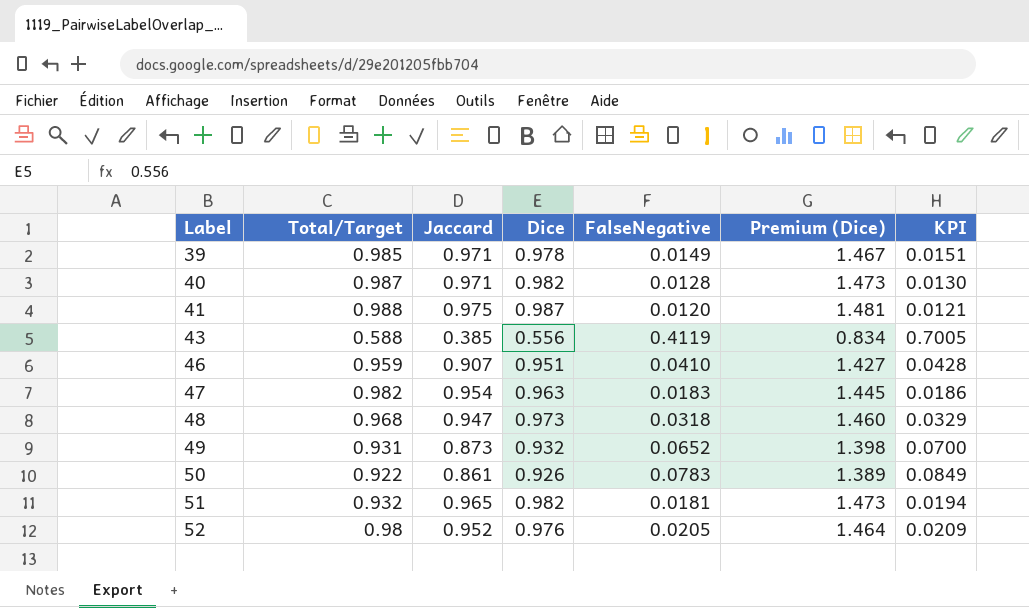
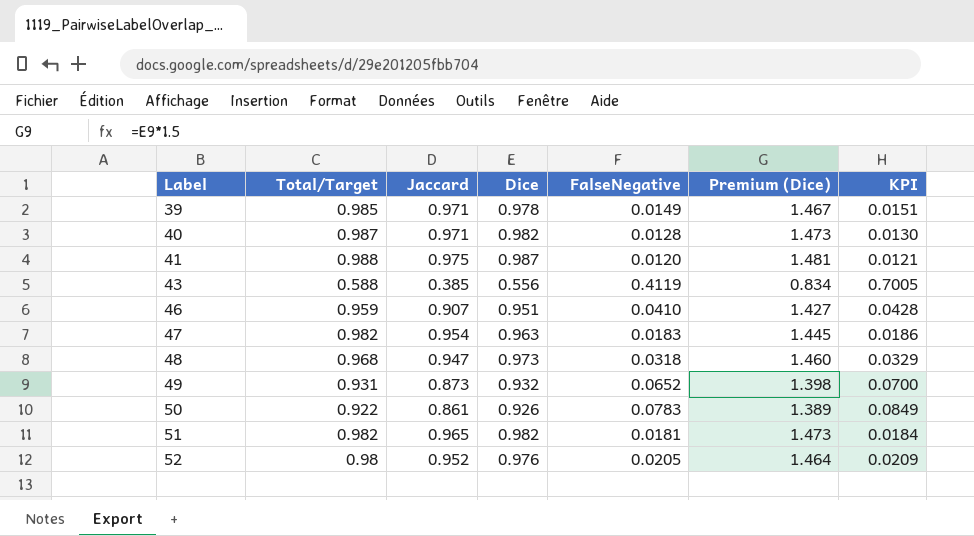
51 | Total/Target: 0.932 -> 0.982
51 | KPI: 0.0194 -> 0.0184

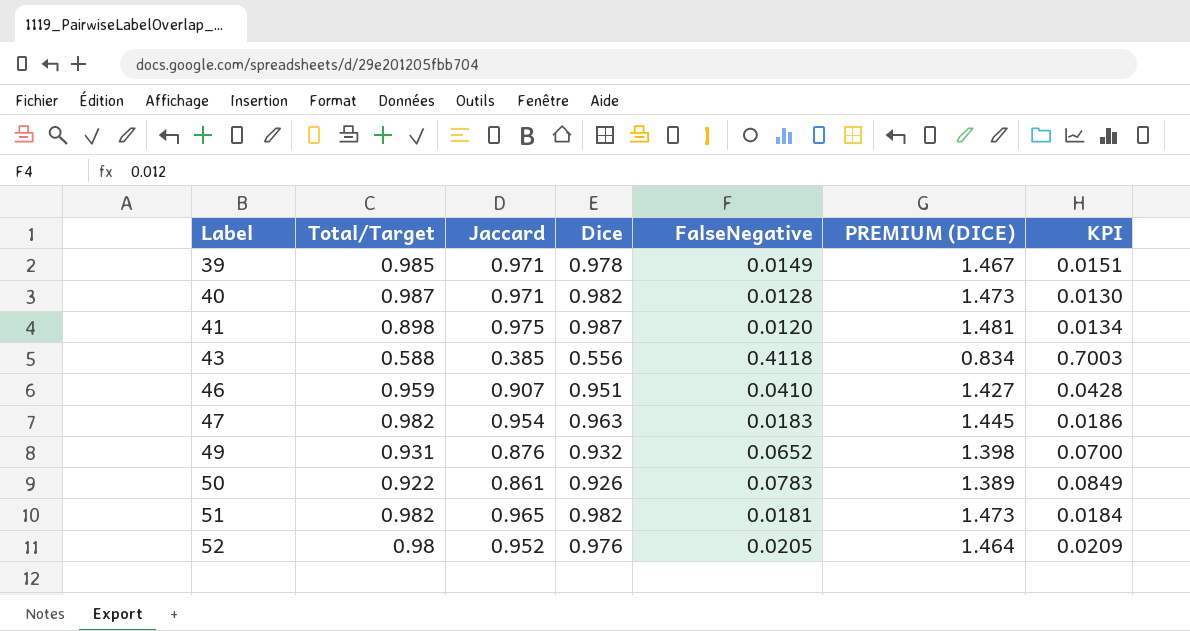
column name: Premium (Dice) -> PREMIUM (DICE)
row 48: 0.968 | 0.947 | 0.973 | 0.0318 | 1.460 | 0.0329 -> none
41 | Total/Target: 0.988 -> 0.898
41 | KPI: 0.0121 -> 0.0134
43 | FalseNegative: 0.4119 -> 0.4118
43 | KPI: 0.7005 -> 0.7003
49 | Jaccard: 0.873 -> 0.876

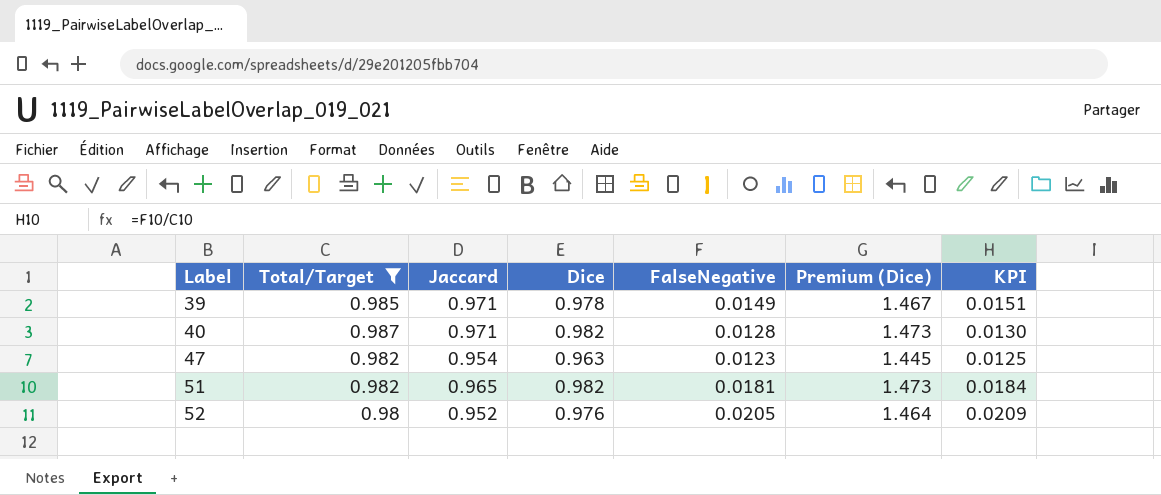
filter: none -> Total/Target >= 0.98
column name: PREMIUM (DICE) -> Premium (Dice)
47 | FalseNegative: 0.0183 -> 0.0123
47 | KPI: 0.0186 -> 0.0125

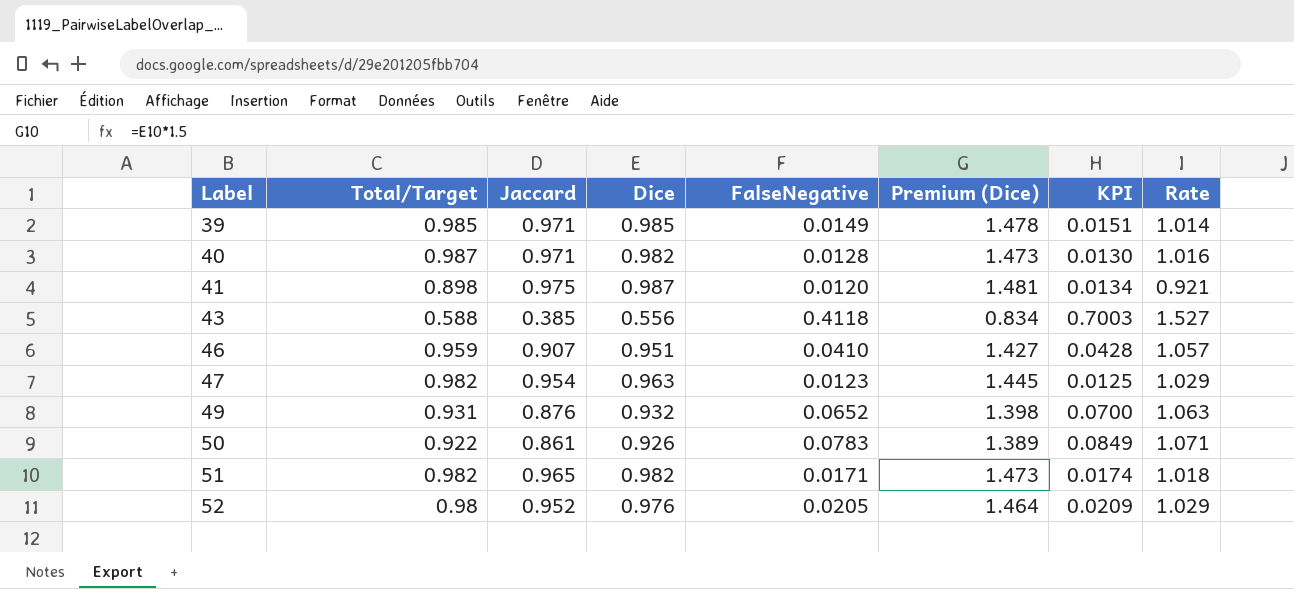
filter: Total/Target >= 0.98 -> none
column Rate | formula: none -> [Total/Target] / [Jaccard]
39 | Dice: 0.978 -> 0.985
39 | Premium (Dice): 1.467 -> 1.478
51 | FalseNegative: 0.0181 -> 0.0171
51 | KPI: 0.0184 -> 0.0174

